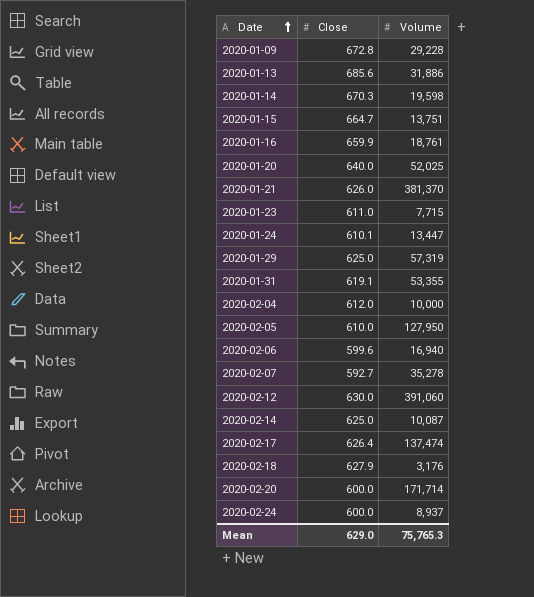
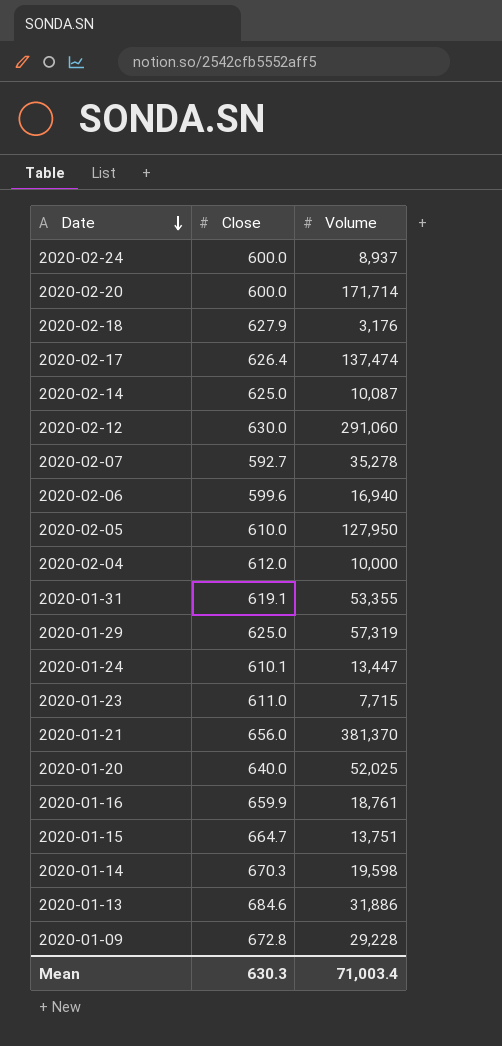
row order: Date ascending -> Date descending
2020-02-12 | Volume: 391,060 -> 291,060
2020-01-21 | Close: 626.0 -> 656.0
2020-01-13 | Close: 685.6 -> 684.6
Mean | Close: 629.0 -> 630.3
Mean | Volume: 75,765.3 -> 71,003.4

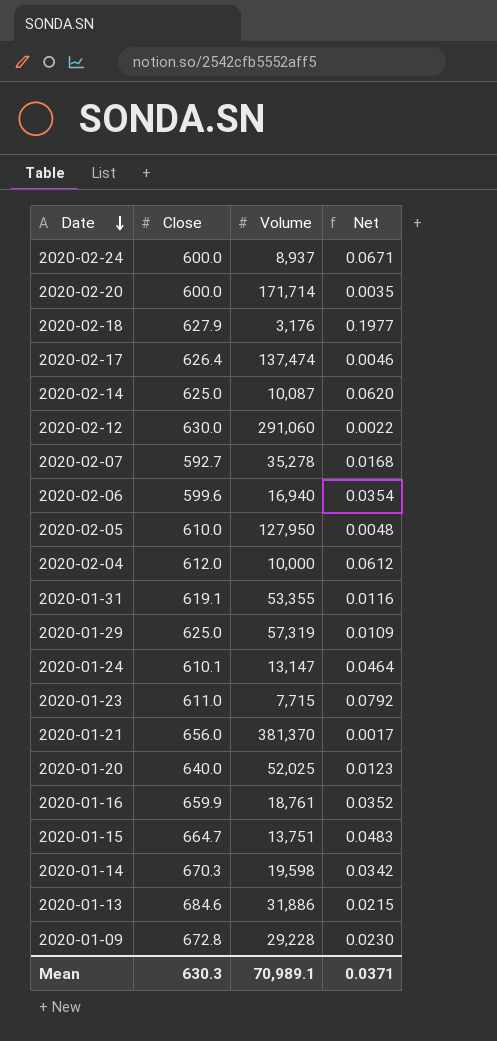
column Net | formula: none -> [Close] / [Volume]
2020-01-24 | Volume: 13,447 -> 13,147
Mean | Volume: 71,003.4 -> 70,989.1

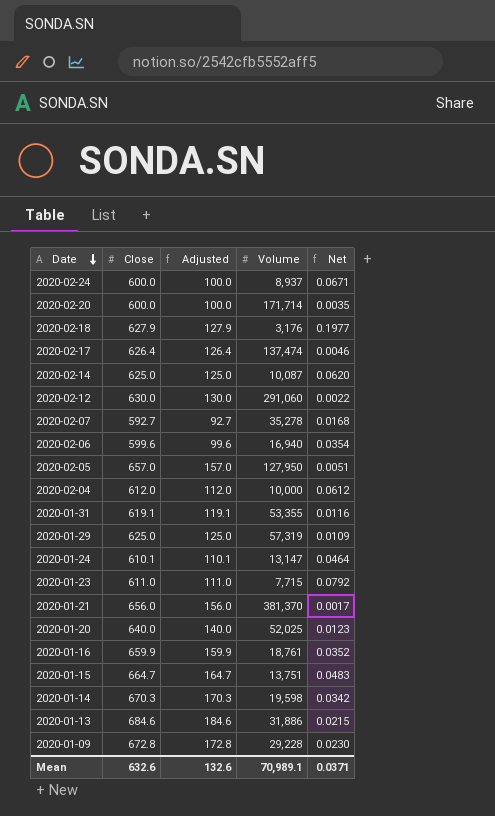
column Adjusted | formula: none -> [Close] - 500
2020-02-05 | Close: 610.0 -> 657.0
2020-02-05 | Net: 0.0048 -> 0.0051
Mean | Close: 630.3 -> 632.6

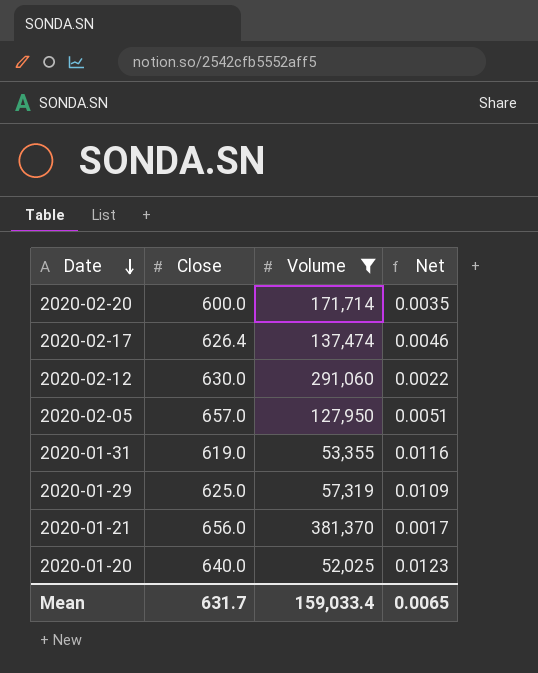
filter: none -> Volume >= 52,025
column Adjusted | formula: [Close] - 500 -> none
2020-01-31 | Close: 619.1 -> 619.0
Mean | Close: 632.6 -> 631.7
Mean | Volume: 70,989.1 -> 159,033.4
Mean | Net: 0.0371 -> 0.0065

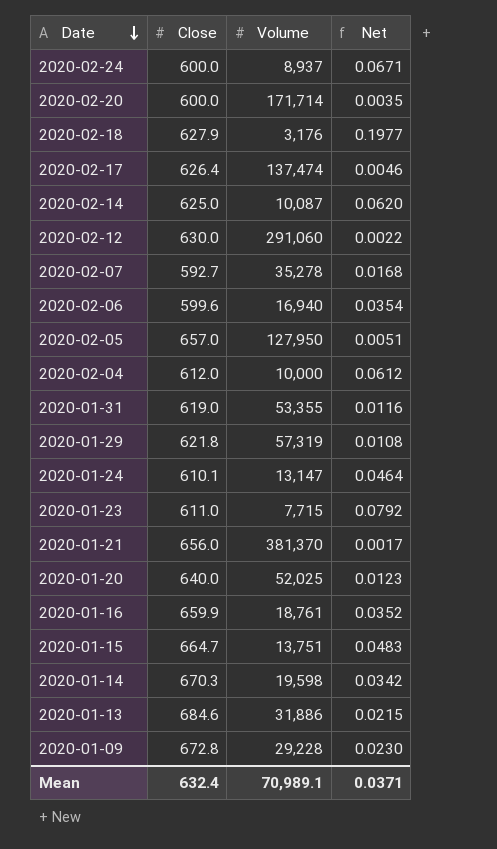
filter: Volume >= 52,025 -> none
2020-01-29 | Close: 625.0 -> 621.8
2020-01-29 | Net: 0.0109 -> 0.0108
Mean | Close: 631.7 -> 632.4
Mean | Volume: 159,033.4 -> 70,989.1
Mean | Net: 0.0065 -> 0.0371

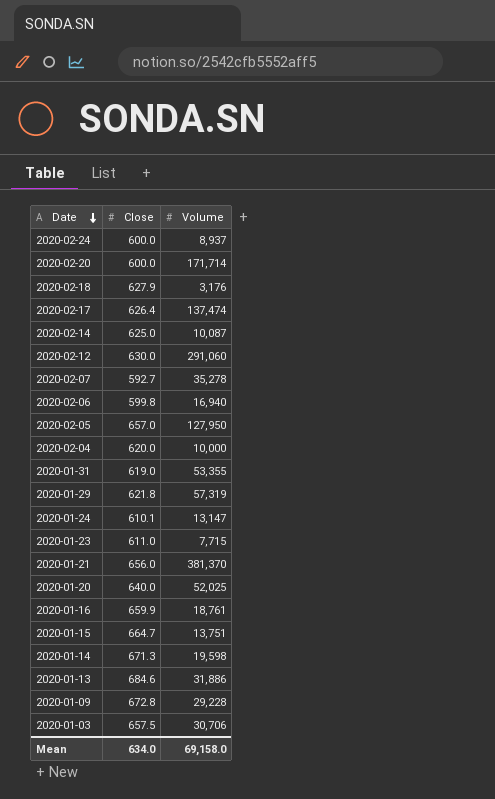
column Net | formula: [Close] / [Volume] -> none
2020-02-06 | Close: 599.6 -> 599.8
2020-02-04 | Close: 612.0 -> 620.0
2020-01-14 | Close: 670.3 -> 671.3
row 2020-01-03: none -> 657.5 | 30,706
Mean | Close: 632.4 -> 634.0
Mean | Volume: 70,989.1 -> 69,158.0

